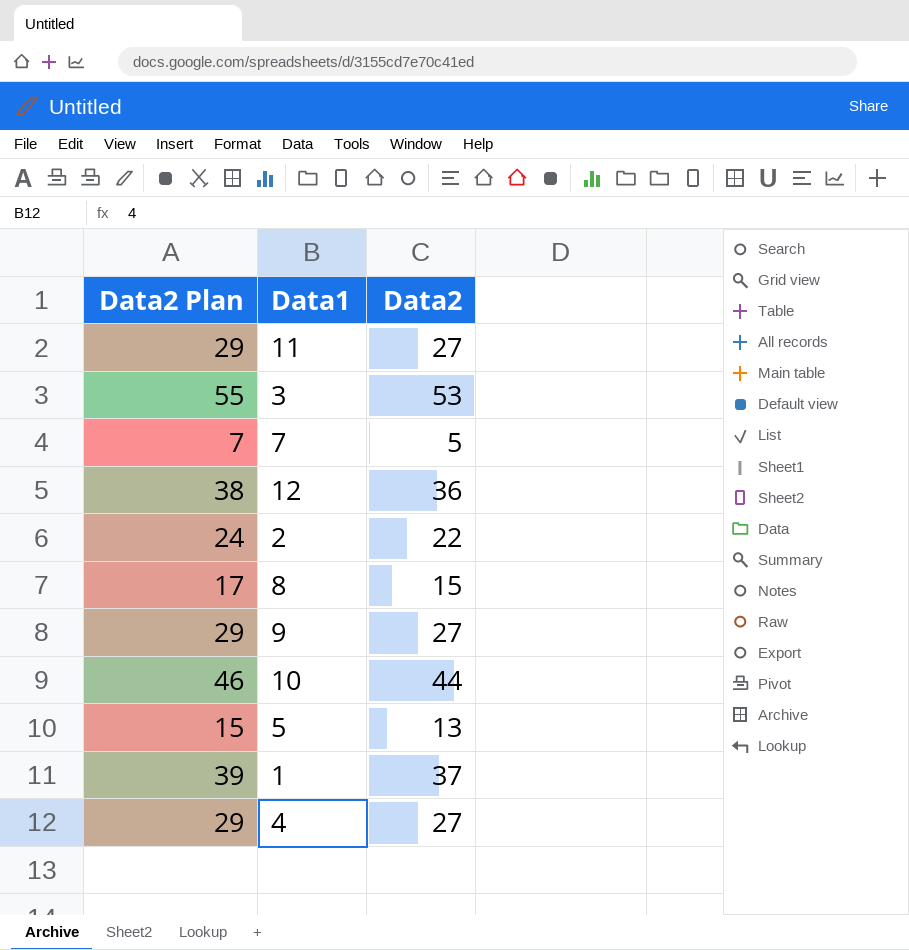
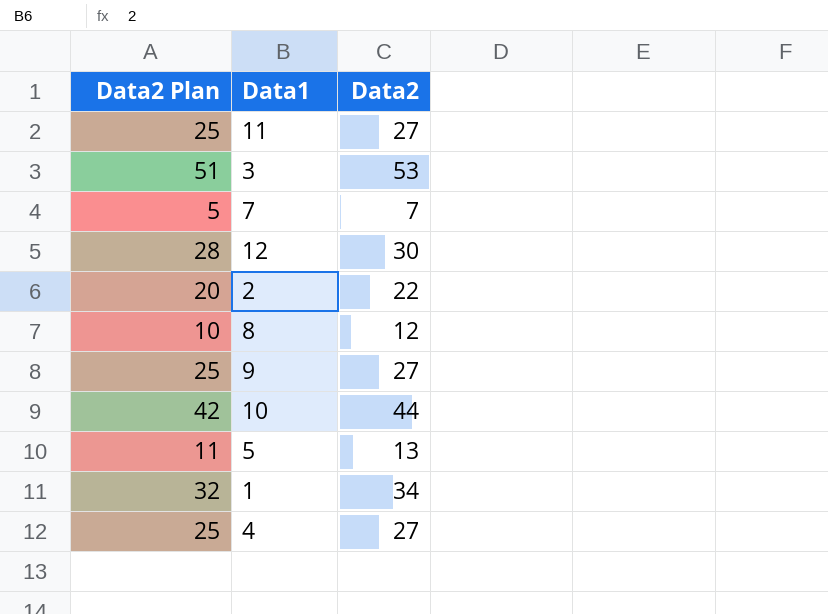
column Data2 Plan | formula: [Data2] + 2 -> [Data2] - 2
7 | Data2: 5 -> 7
12 | Data2: 36 -> 30
8 | Data2: 15 -> 12
1 | Data2: 37 -> 34

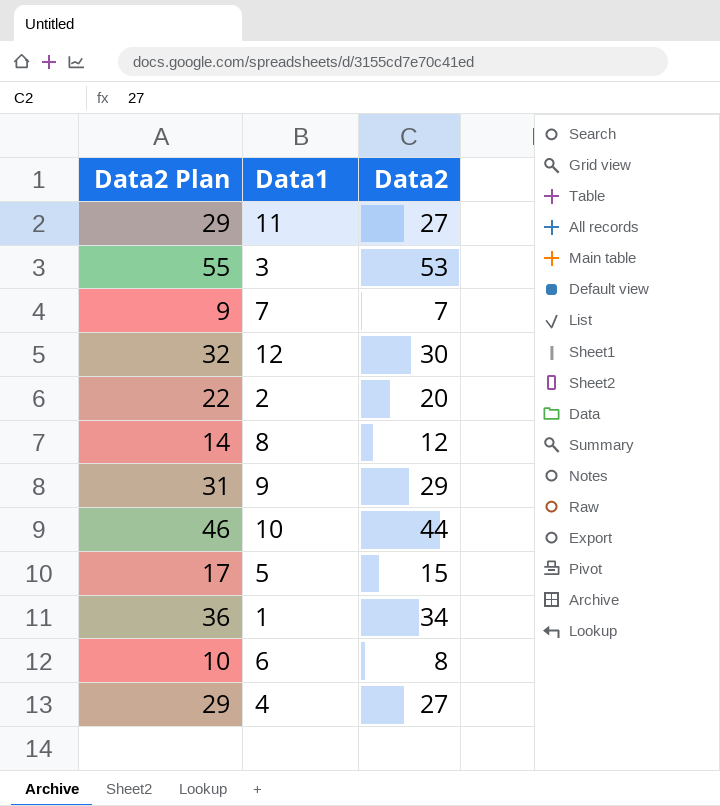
column Data2 Plan | formula: [Data2] - 2 -> [Data2] + 2
2 | Data2: 22 -> 20
9 | Data2: 27 -> 29
5 | Data2: 13 -> 15
row 6: none -> 10 | 8

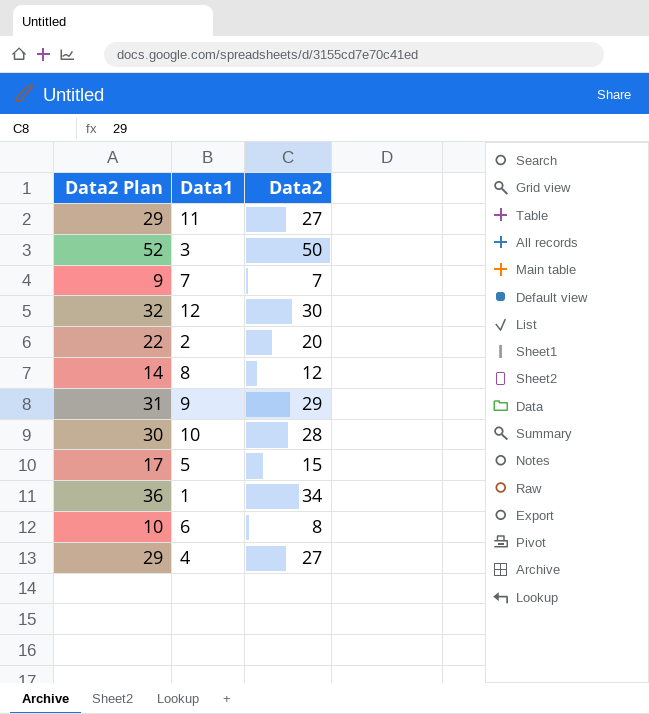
3 | Data2 Plan: 55 -> 52
3 | Data2: 53 -> 50
10 | Data2 Plan: 46 -> 30
10 | Data2: 44 -> 28

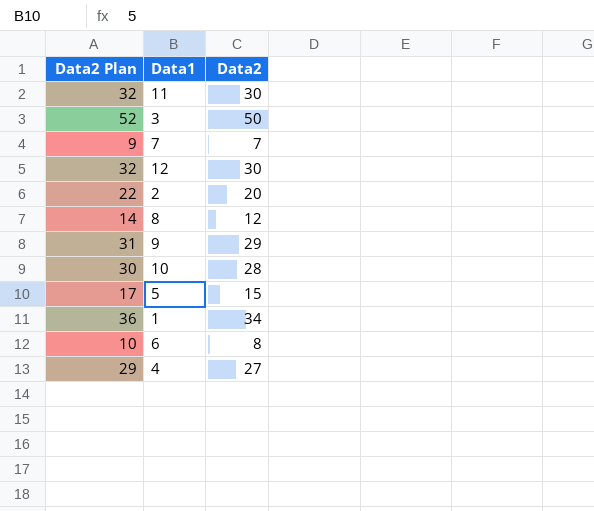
11 | Data2 Plan: 29 -> 32
11 | Data2: 27 -> 30

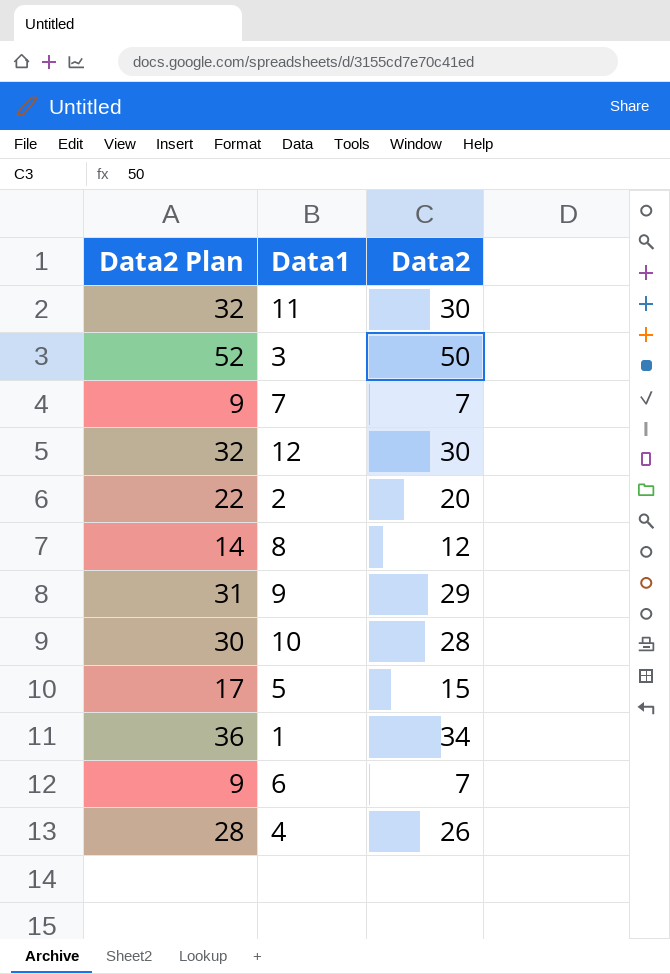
6 | Data2 Plan: 10 -> 9
6 | Data2: 8 -> 7
4 | Data2 Plan: 29 -> 28
4 | Data2: 27 -> 26

